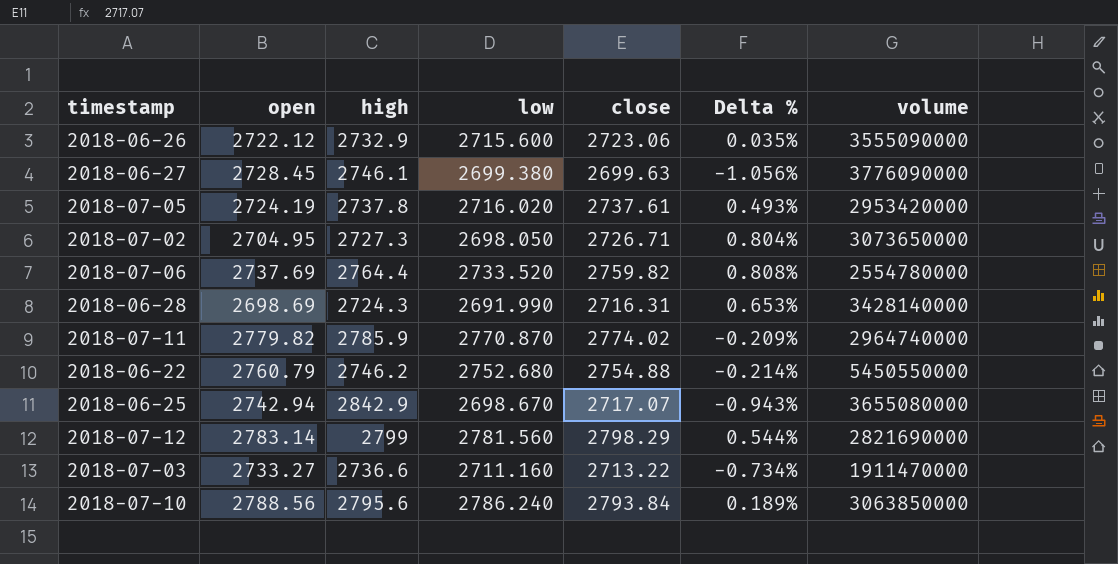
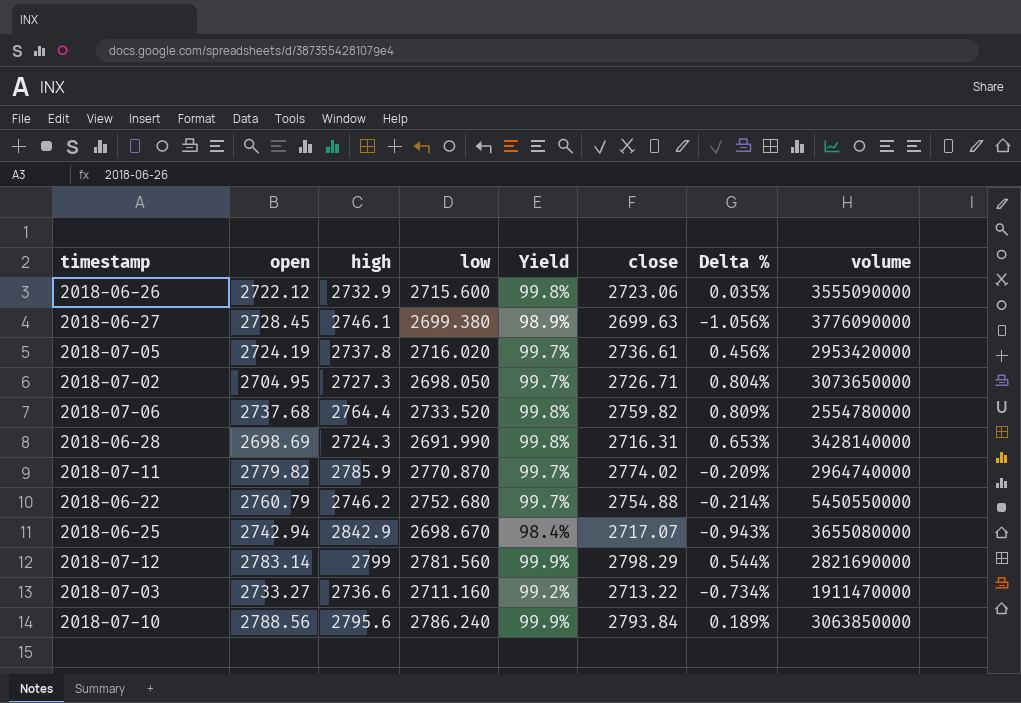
column Yield | formula: none -> [low] / [open]
2018-07-05 | close: 2737.61 -> 2736.61
2018-07-05 | Delta %: 0.493% -> 0.456%
2018-07-06 | open: 2737.69 -> 2737.68
2018-07-06 | Delta %: 0.808% -> 0.809%

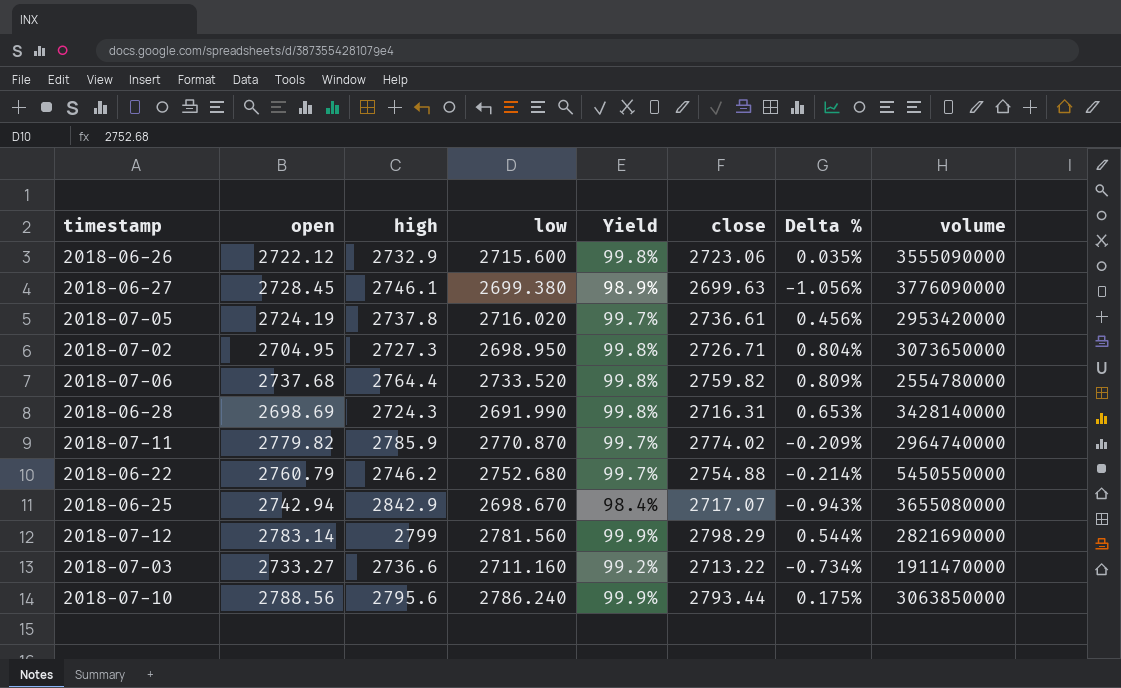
2018-07-02 | low: 2698.050 -> 2698.950
2018-07-02 | Yield: 99.7% -> 99.8%
2018-07-10 | close: 2793.84 -> 2793.44
2018-07-10 | Delta %: 0.189% -> 0.175%

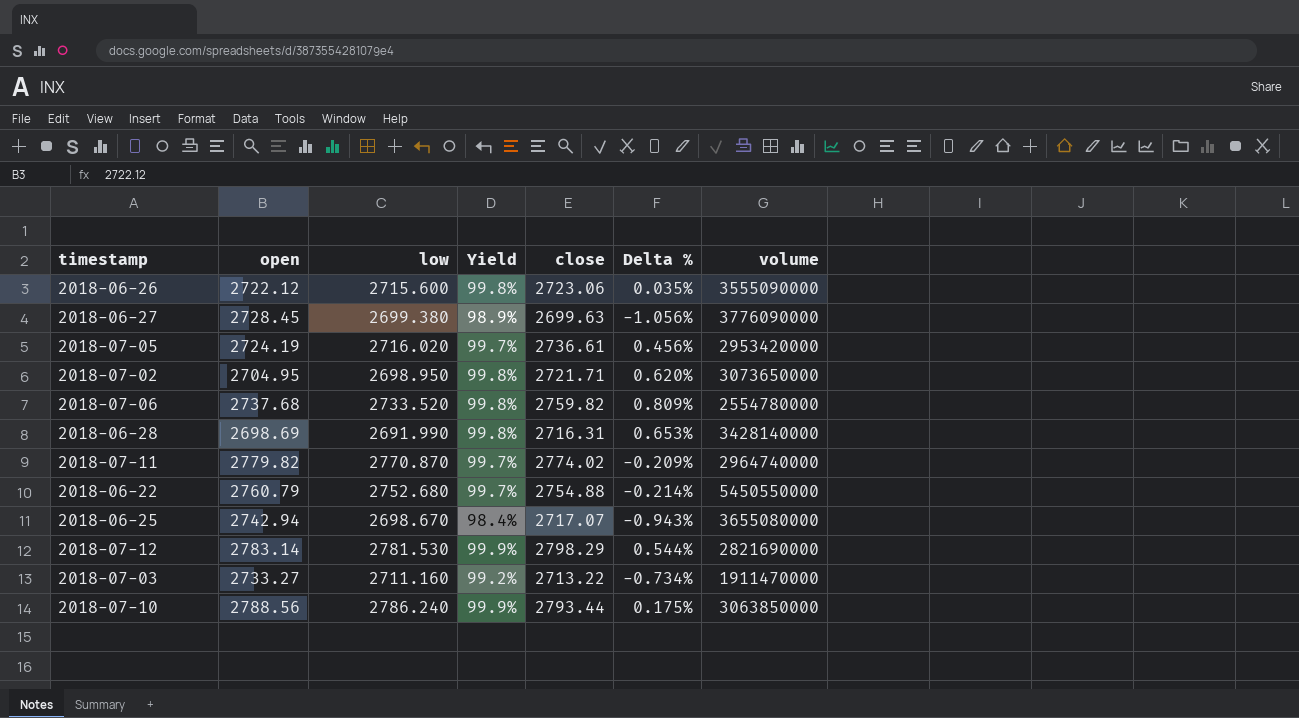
column high | position: 3 -> none
2018-07-02 | close: 2726.71 -> 2721.71
2018-07-02 | Delta %: 0.804% -> 0.620%
2018-07-12 | low: 2781.560 -> 2781.530

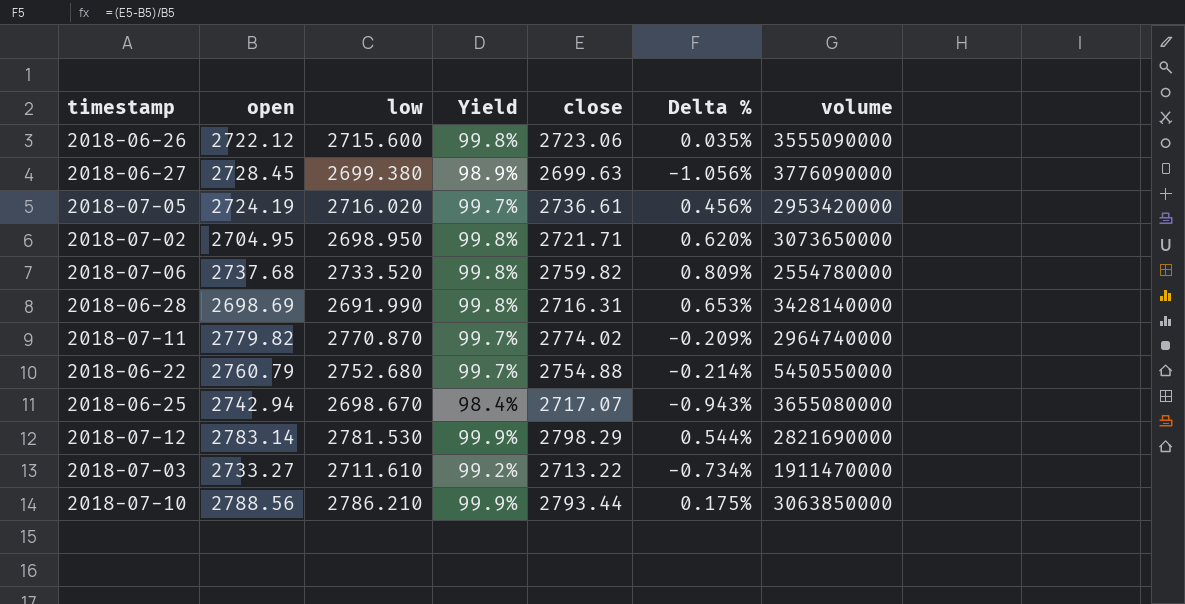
2018-07-03 | low: 2711.160 -> 2711.610
2018-07-10 | low: 2786.240 -> 2786.210

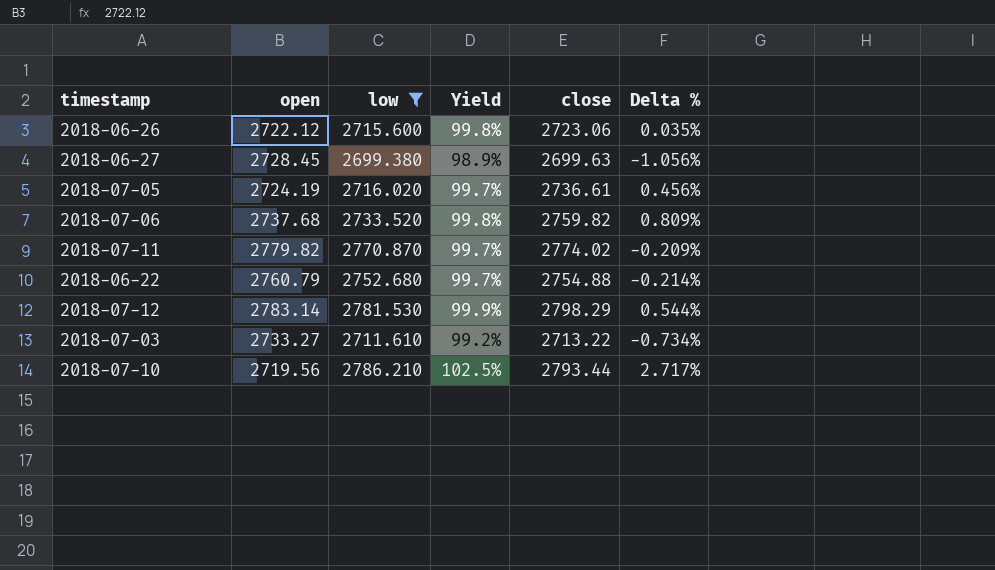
filter: none -> low >= 2699.380
column volume | position: 7 -> none
2018-07-10 | open: 2788.56 -> 2719.56
2018-07-10 | Yield: 99.9% -> 102.5%
2018-07-10 | Delta %: 0.175% -> 2.717%

